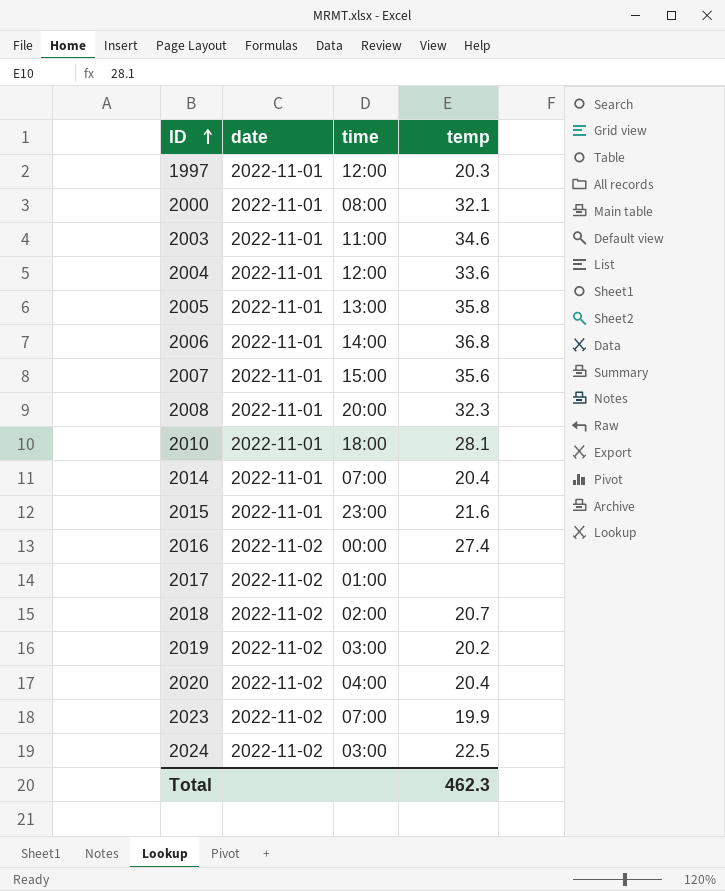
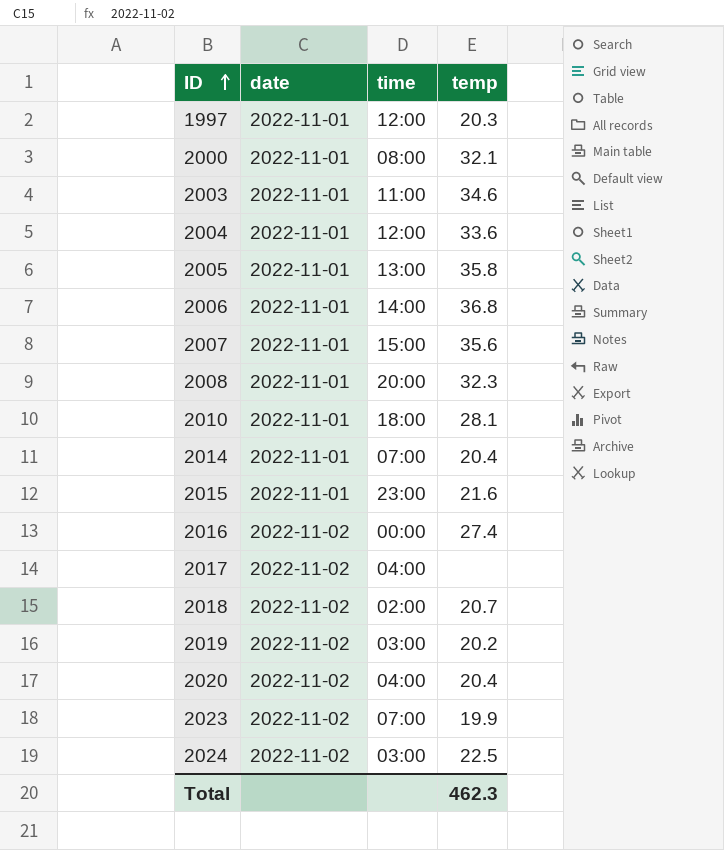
2017 | time: 01:00 -> 04:00

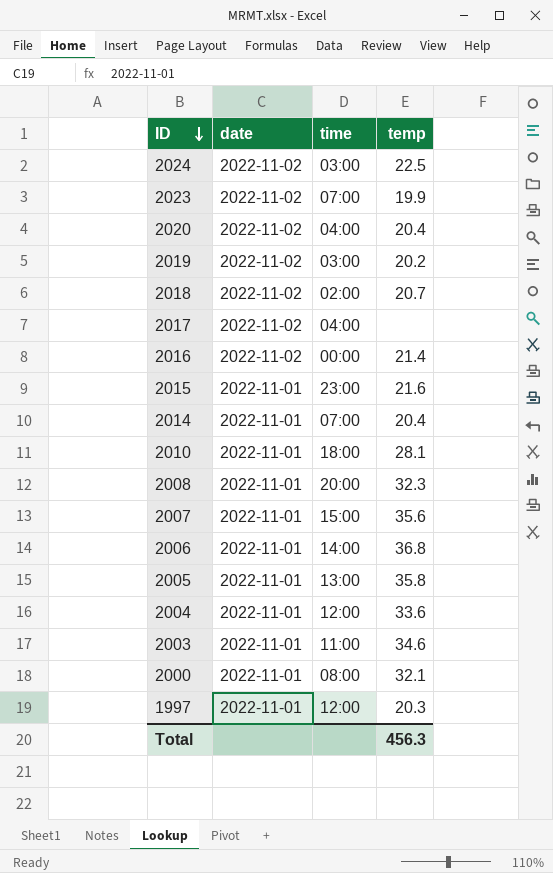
row order: ID ascending -> ID descending
2016 | temp: 27.4 -> 21.4
Total | temp: 462.3 -> 456.3

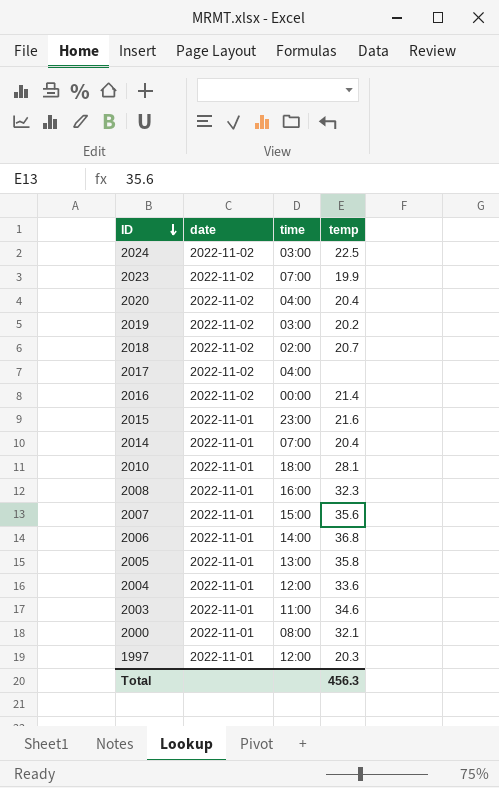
2008 | time: 20:00 -> 16:00

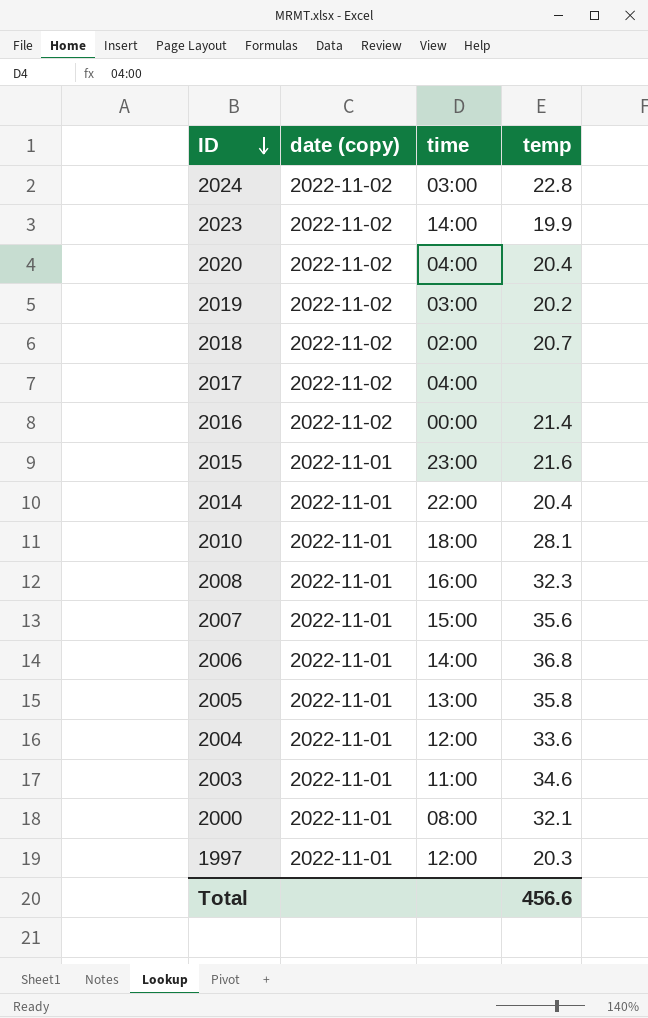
column name: date -> date (copy)
2024 | temp: 22.5 -> 22.8
2023 | time: 07:00 -> 14:00
2014 | time: 07:00 -> 22:00
Total | temp: 456.3 -> 456.6

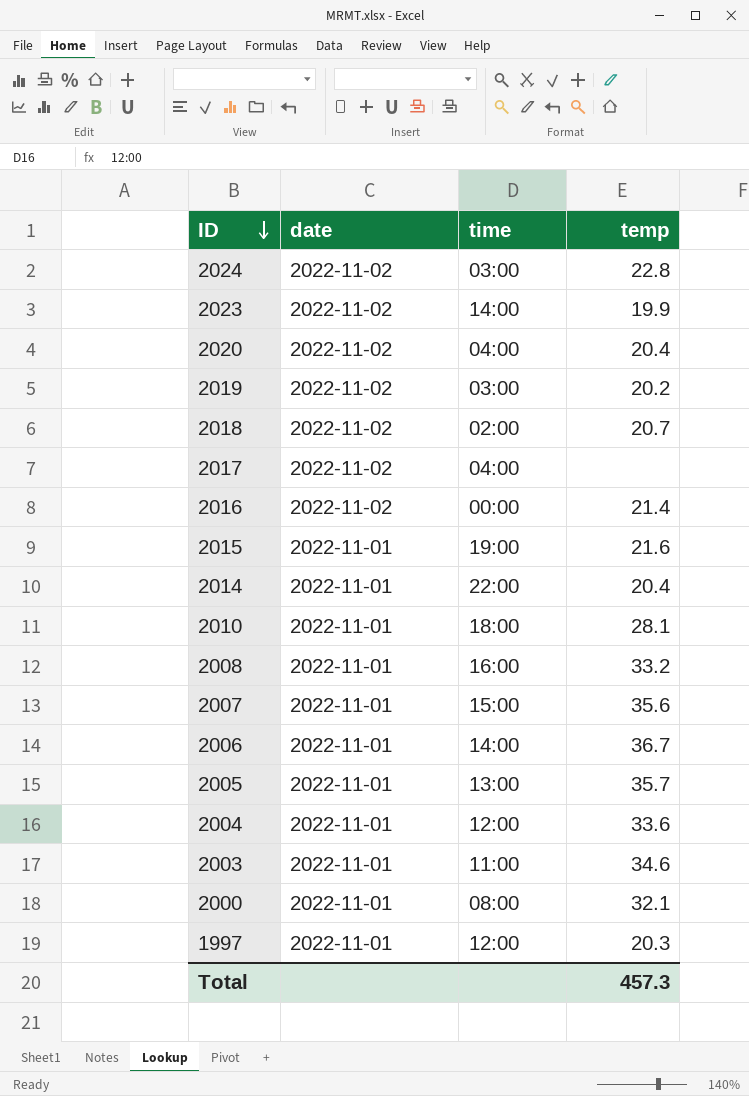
column name: date (copy) -> date
2015 | time: 23:00 -> 19:00
2008 | temp: 32.3 -> 33.2
2006 | temp: 36.8 -> 36.7
2005 | temp: 35.8 -> 35.7
Total | temp: 456.6 -> 457.3

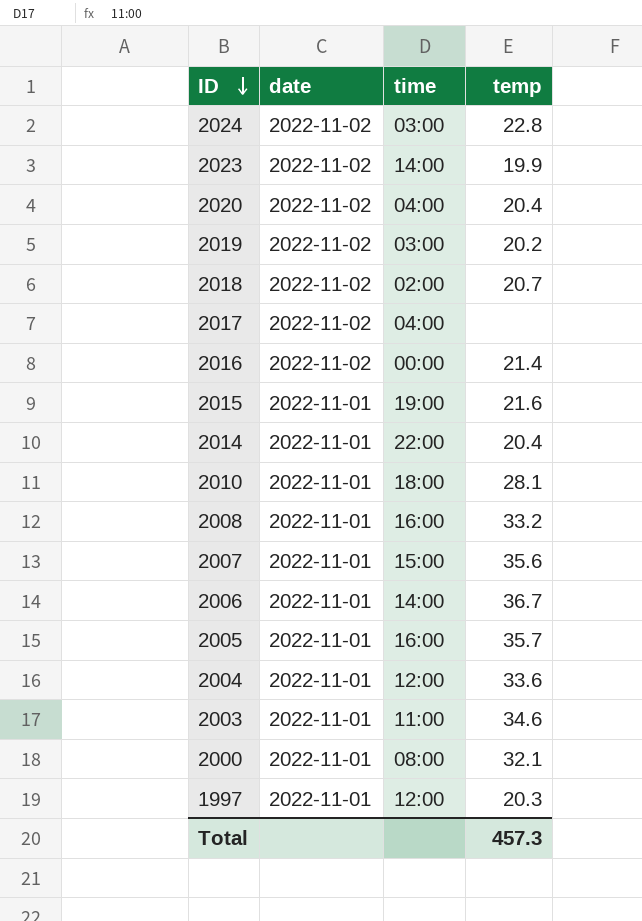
2005 | time: 13:00 -> 16:00

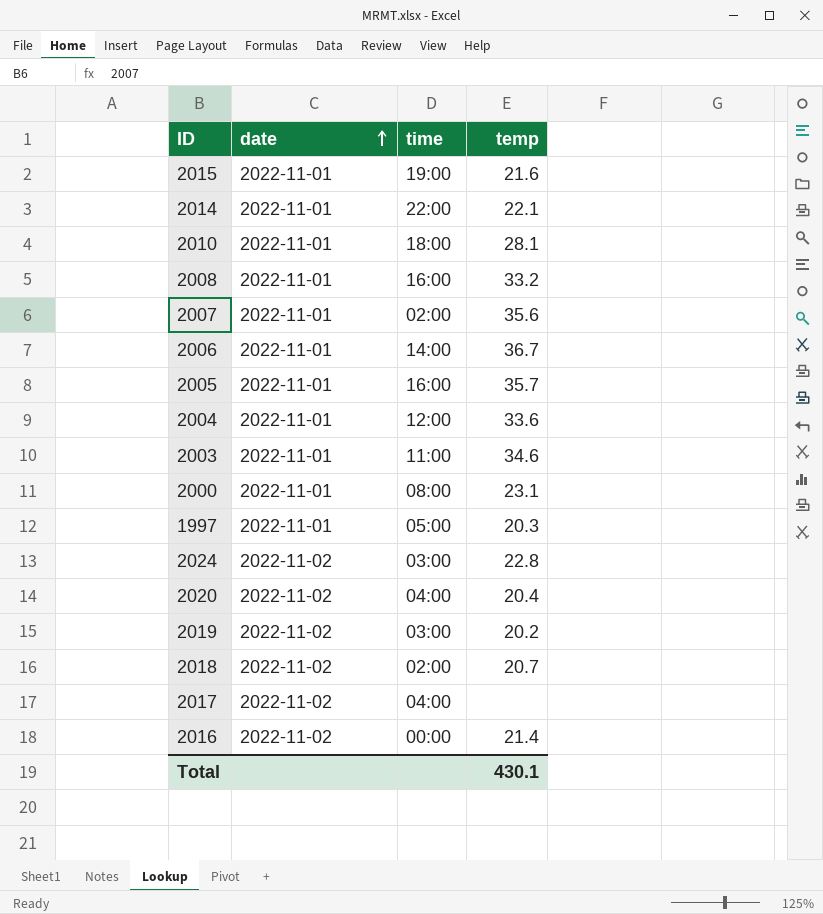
row order: ID descending -> date ascending
row 2023: 2022-11-02 | 14:00 | 19.9 -> none
2014 | temp: 20.4 -> 22.1
2007 | time: 15:00 -> 02:00
2000 | temp: 32.1 -> 23.1
1997 | time: 12:00 -> 05:00
Total | temp: 457.3 -> 430.1

